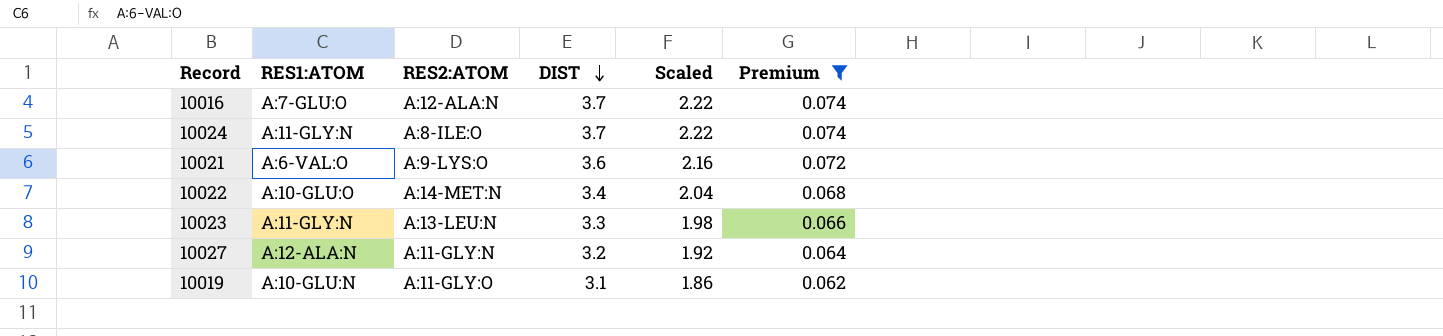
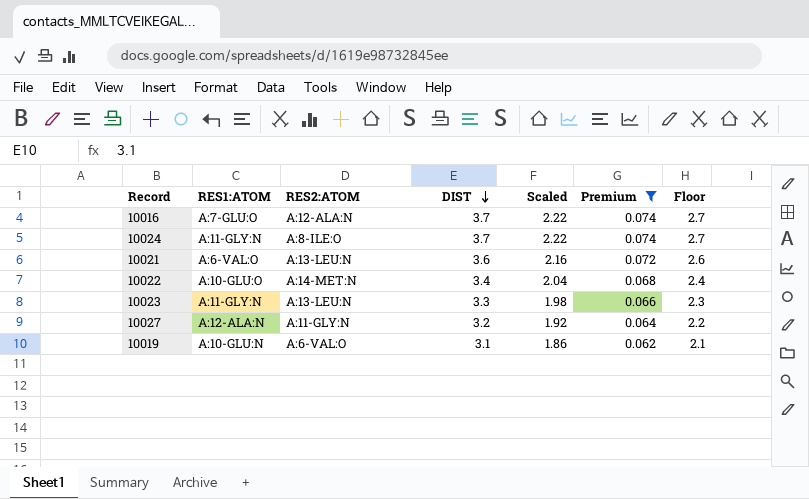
column Floor | formula: none -> [DIST] - 1
10021 | RES2:ATOM: A:9-LYS:O -> A:13-LEU:N
10019 | RES2:ATOM: A:11-GLY:O -> A:6-VAL:O

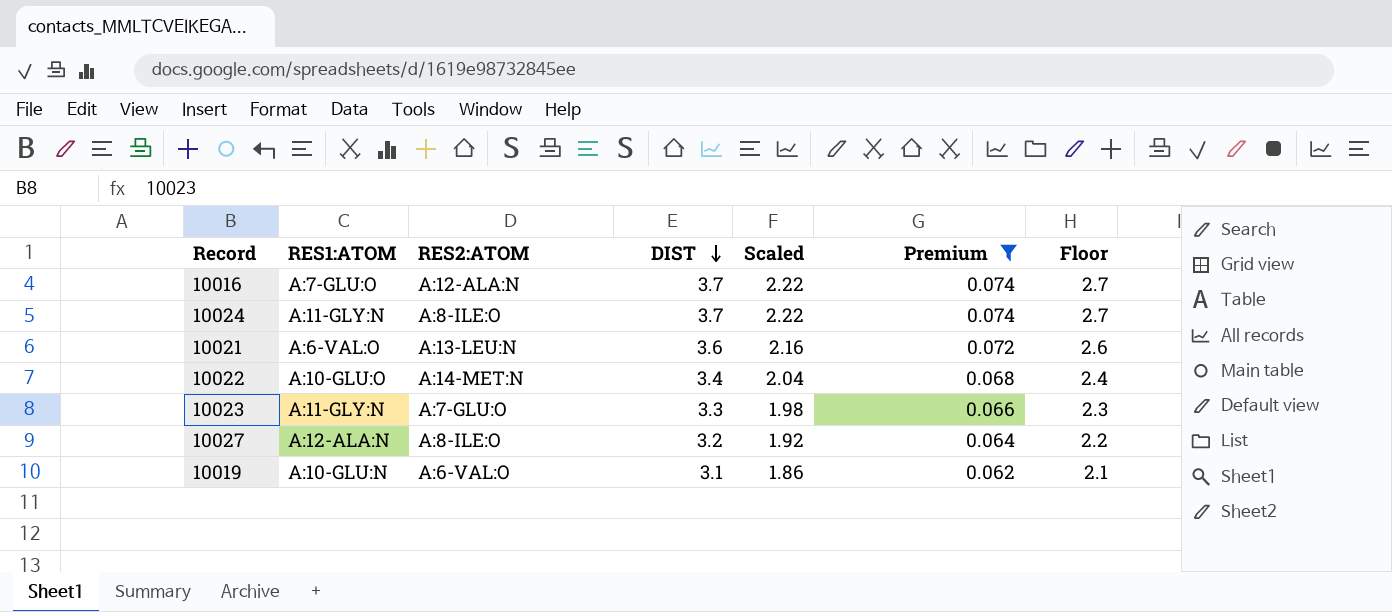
10023 | RES2:ATOM: A:13-LEU:N -> A:7-GLU:O
10027 | RES2:ATOM: A:11-GLY:N -> A:8-ILE:O

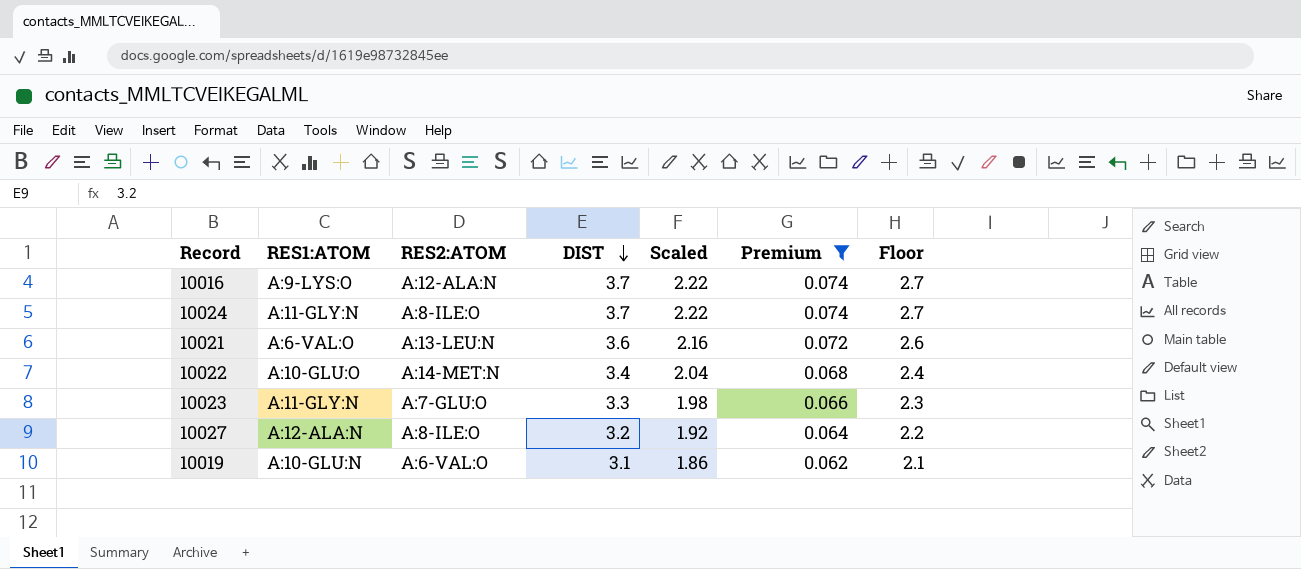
10016 | RES1:ATOM: A:7-GLU:O -> A:9-LYS:O

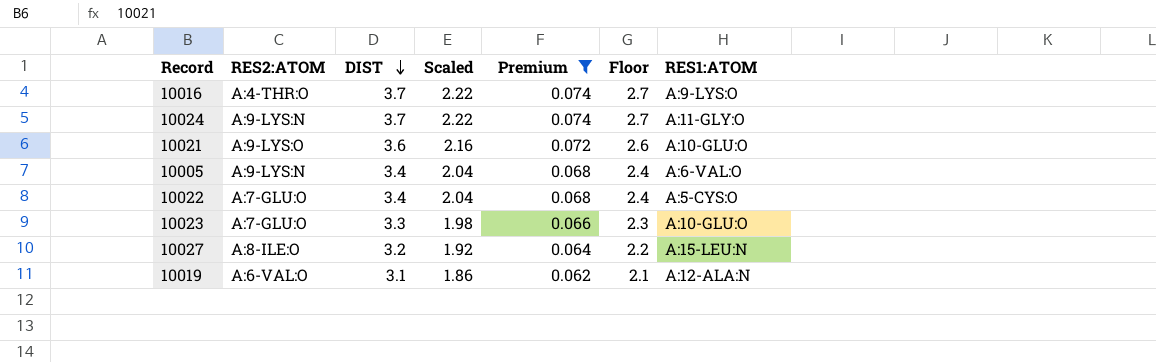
column RES1:ATOM | position: 2 -> 7
10016 | RES2:ATOM: A:12-ALA:N -> A:4-THR:O
10024 | RES2:ATOM: A:8-ILE:O -> A:9-LYS:N
10024 | RES1:ATOM: A:11-GLY:N -> A:11-GLY:O
10021 | RES2:ATOM: A:13-LEU:N -> A:9-LYS:O
10021 | RES1:ATOM: A:6-VAL:O -> A:10-GLU:O
row 10005: none -> A:9-LYS:N | 3.4 | 2.04 | 0.068 | 2.4 | A:6-VAL:O
10022 | RES2:ATOM: A:14-MET:N -> A:7-GLU:O
10022 | RES1:ATOM: A:10-GLU:O -> A:5-CYS:O
10023 | RES1:ATOM: A:11-GLY:N -> A:10-GLU:O
10027 | RES1:ATOM: A:12-ALA:N -> A:15-LEU:N
10019 | RES1:ATOM: A:10-GLU:N -> A:12-ALA:N

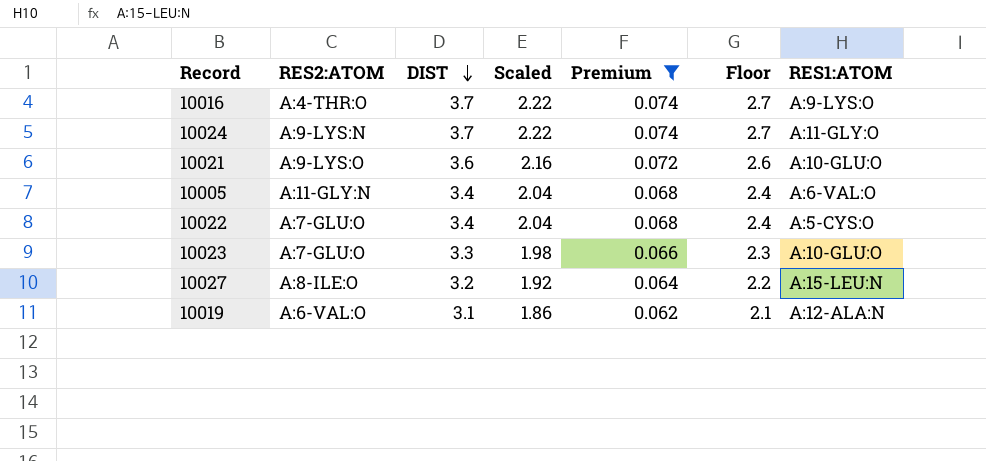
10005 | RES2:ATOM: A:9-LYS:N -> A:11-GLY:N

